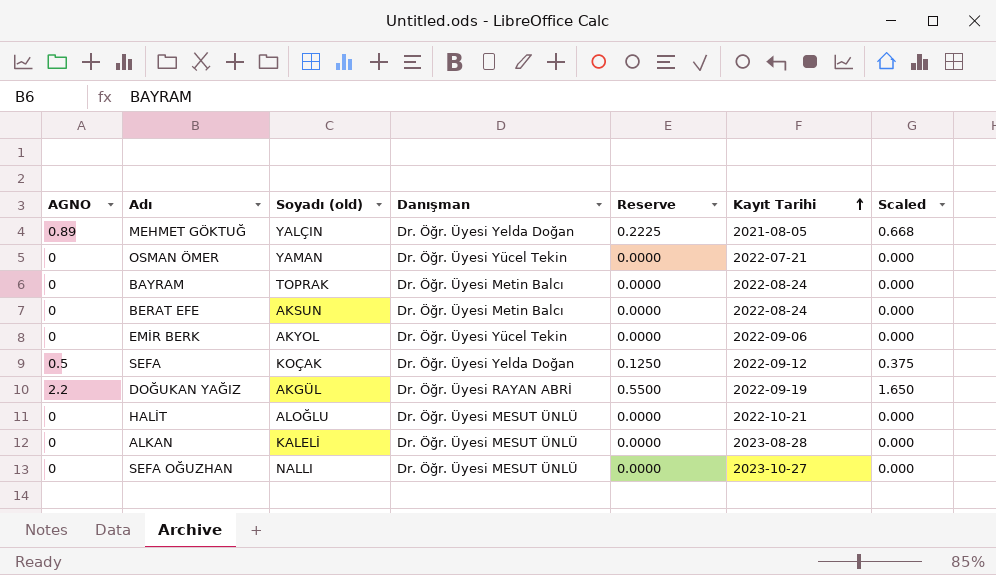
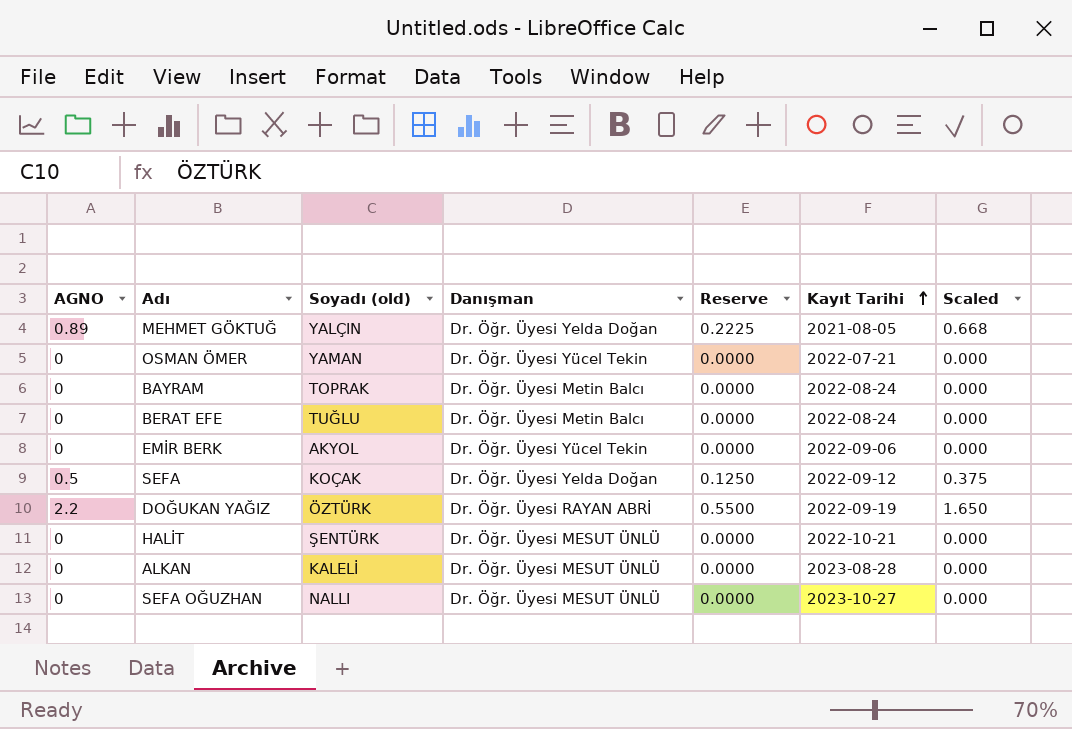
BERAT EFE | Soyadı (old): AKSUN -> TUĞLU
DOĞUKAN YAĞIZ | Soyadı (old): AKGÜL -> ÖZTÜRK
HALİT | Soyadı (old): ALOĞLU -> ŞENTÜRK

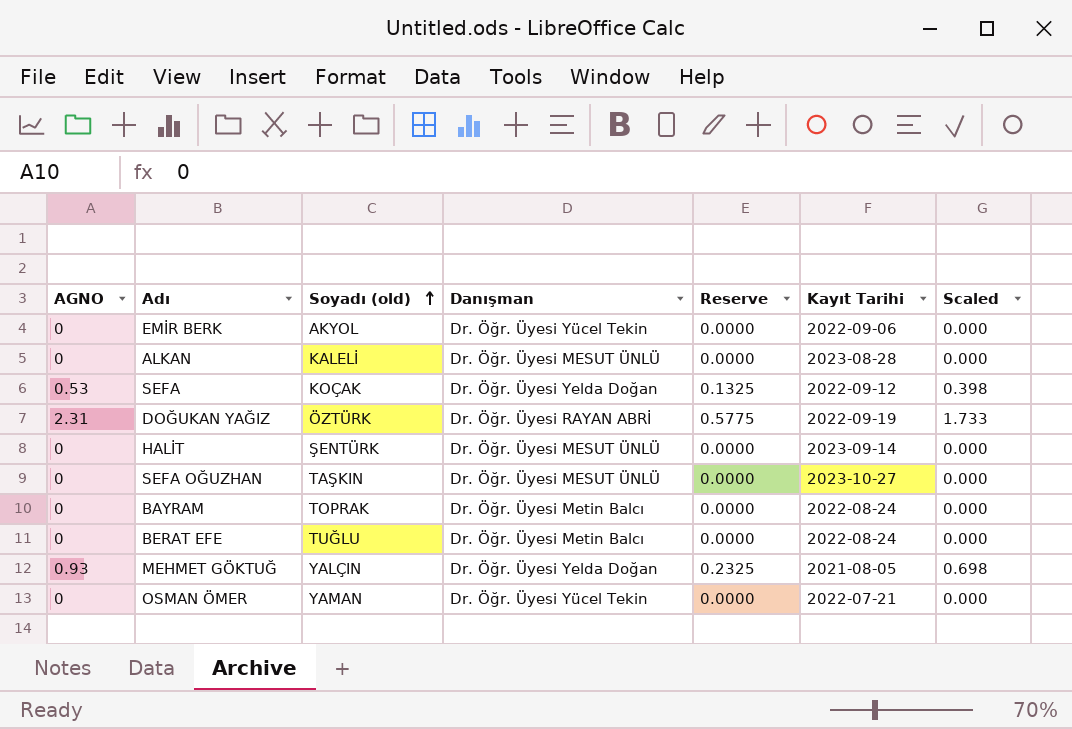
row order: Kayıt Tarihi ascending -> Soyadı (old) ascending
SEFA | AGNO: 0.5 -> 0.53
SEFA | Reserve: 0.1250 -> 0.1325
SEFA | Scaled: 0.375 -> 0.398
DOĞUKAN YAĞIZ | AGNO: 2.2 -> 2.31
DOĞUKAN YAĞIZ | Reserve: 0.5500 -> 0.5775
DOĞUKAN YAĞIZ | Scaled: 1.650 -> 1.733
HALİT | Kayıt Tarihi: 2022-10-21 -> 2023-09-14
SEFA OĞUZHAN | Soyadı (old): NALLI -> TAŞKIN
MEHMET GÖKTUĞ | AGNO: 0.89 -> 0.93
MEHMET GÖKTUĞ | Reserve: 0.2225 -> 0.2325
MEHMET GÖKTUĞ | Scaled: 0.668 -> 0.698

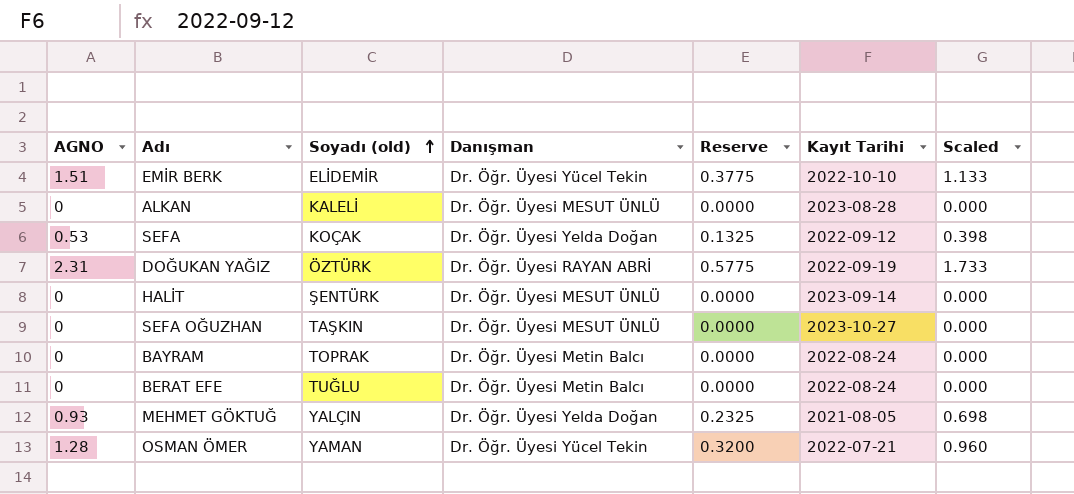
EMİR BERK | AGNO: 0 -> 1.51
EMİR BERK | Soyadı (old): AKYOL -> ELİDEMİR
EMİR BERK | Reserve: 0.0000 -> 0.3775
EMİR BERK | Kayıt Tarihi: 2022-09-06 -> 2022-10-10
EMİR BERK | Scaled: 0.000 -> 1.133
OSMAN ÖMER | AGNO: 0 -> 1.28
OSMAN ÖMER | Reserve: 0.0000 -> 0.3200
OSMAN ÖMER | Scaled: 0.000 -> 0.960

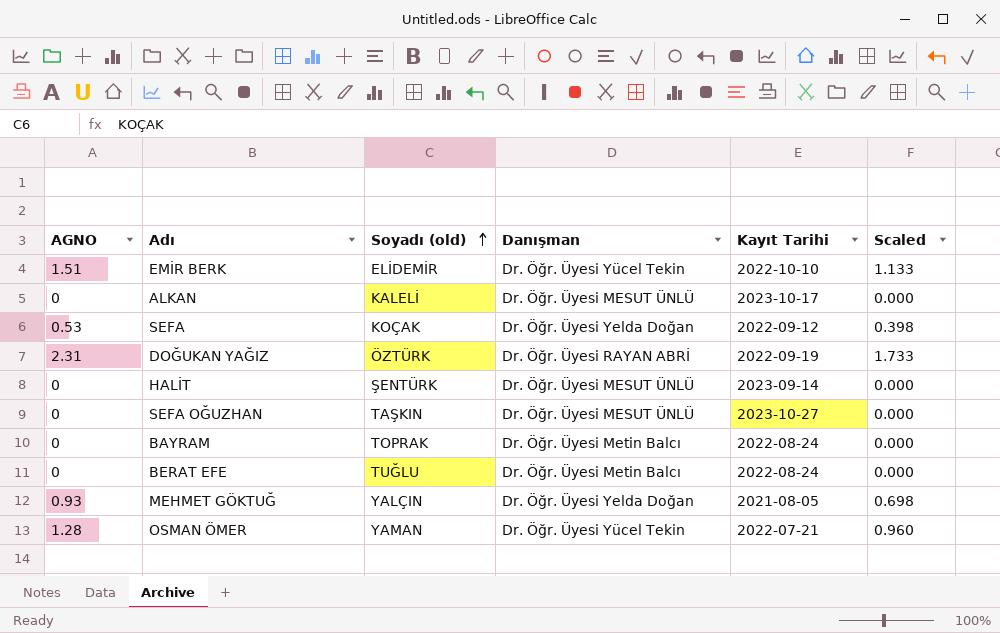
column Reserve | formula: [AGNO] * 0.25 -> none
ALKAN | Kayıt Tarihi: 2023-08-28 -> 2023-10-17

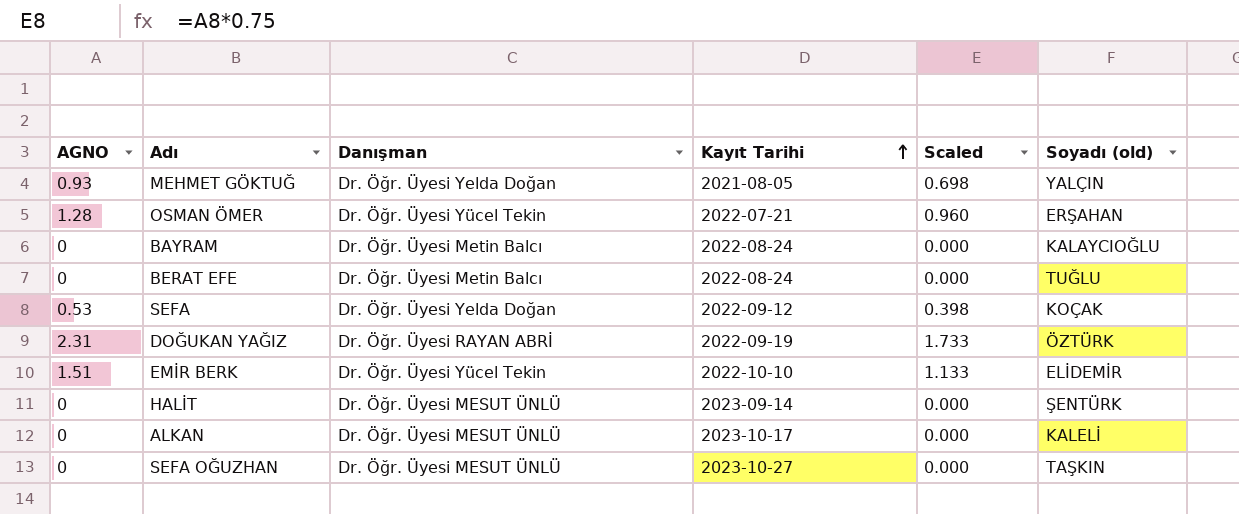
row order: Soyadı (old) ascending -> Kayıt Tarihi ascending
column Soyadı (old) | position: 3 -> 6
OSMAN ÖMER | Soyadı (old): YAMAN -> ERŞAHAN
BAYRAM | Soyadı (old): TOPRAK -> KALAYCIOĞLU

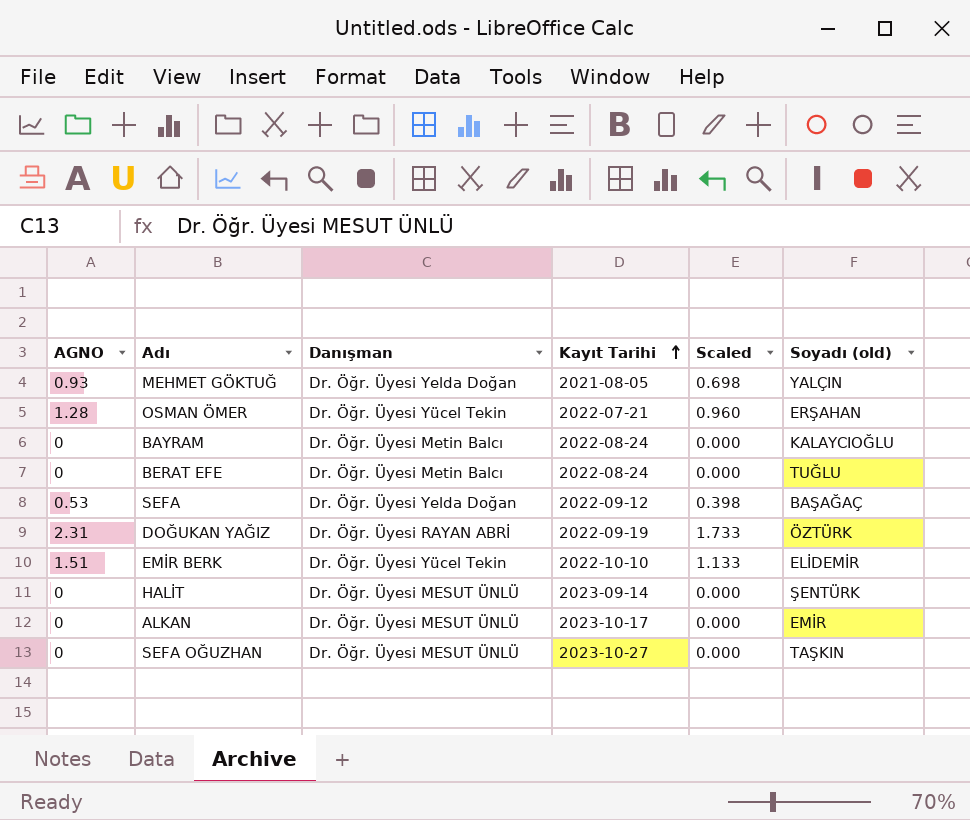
SEFA | Soyadı (old): KOÇAK -> BAŞAĞAÇ
ALKAN | Soyadı (old): KALELİ -> EMİR

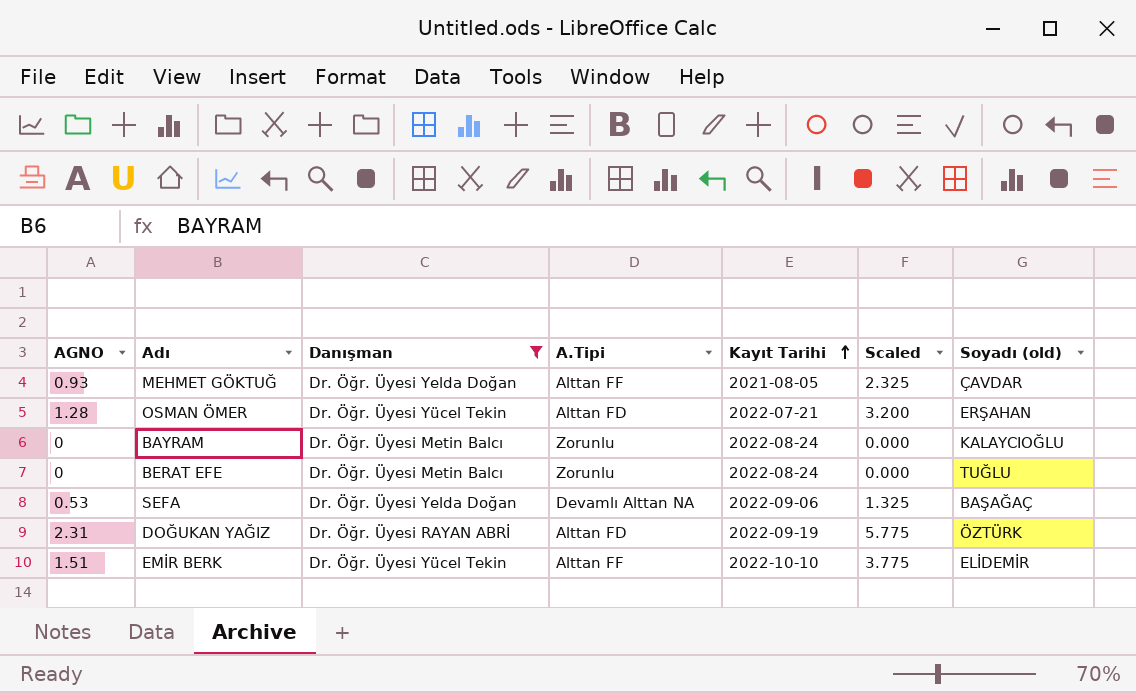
filter: none -> Danışman != Dr. Öğr. Üyesi MESUT ÜNLÜ
column A.Tipi | position: none -> 4
column Scaled | formula: [AGNO] * 0.75 -> [AGNO] * 2.5
MEHMET GÖKTUĞ | Soyadı (old): YALÇIN -> ÇAVDAR
SEFA | Kayıt Tarihi: 2022-09-12 -> 2022-09-06

